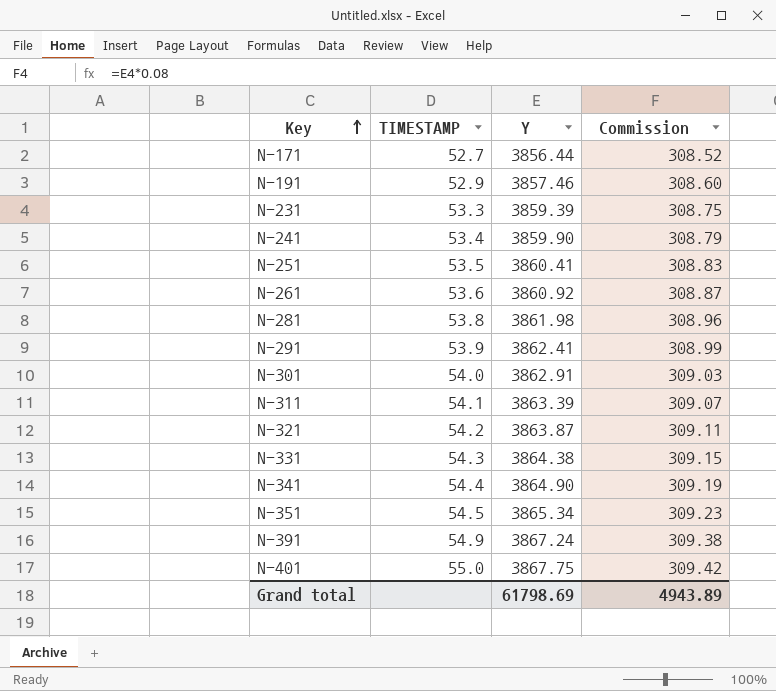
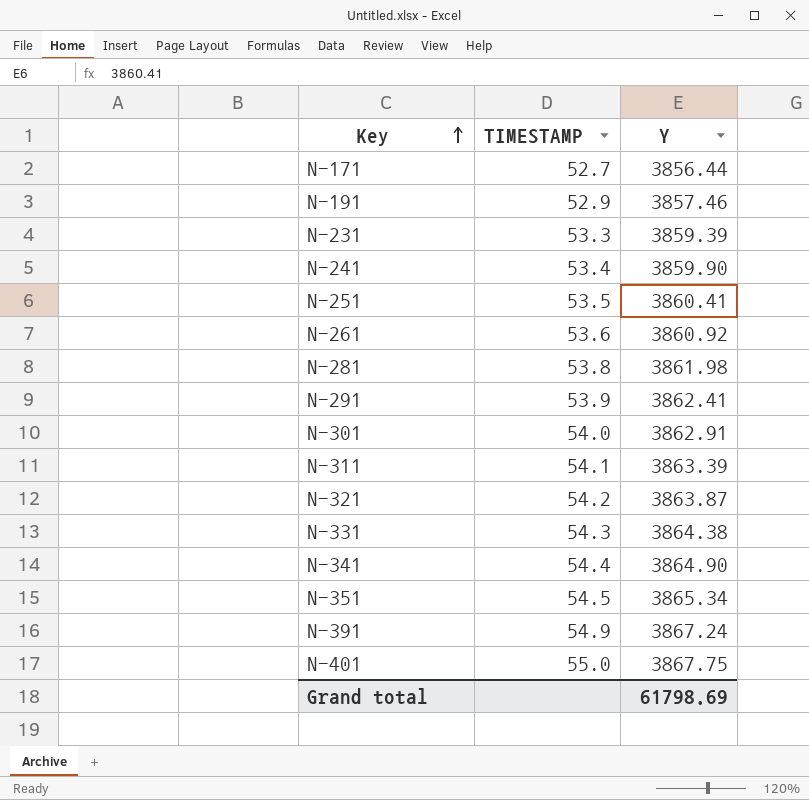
column Commission | formula: [Y] * 0.08 -> none

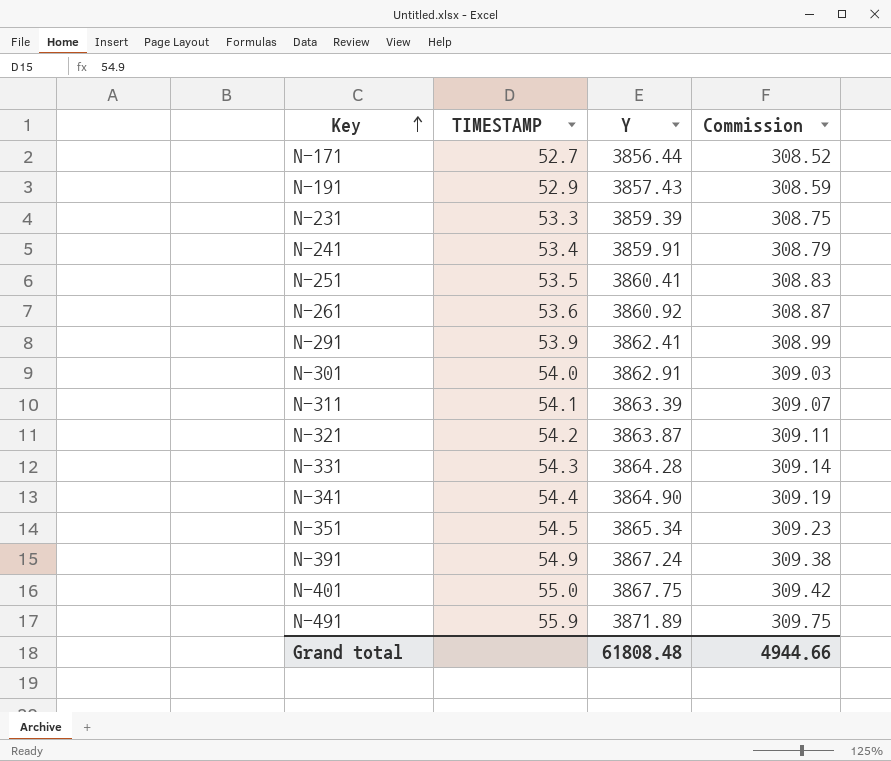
column Commission | formula: none -> [Y] * 0.08
row N-281: 53.8 | 3861.98 -> none
N-191 | Y: 3857.46 -> 3857.43
N-241 | Y: 3859.90 -> 3859.91
N-331 | Y: 3864.38 -> 3864.28
row N-491: none -> 55.9 | 3871.89 | 309.75
Grand total | Y: 61798.69 -> 61808.48

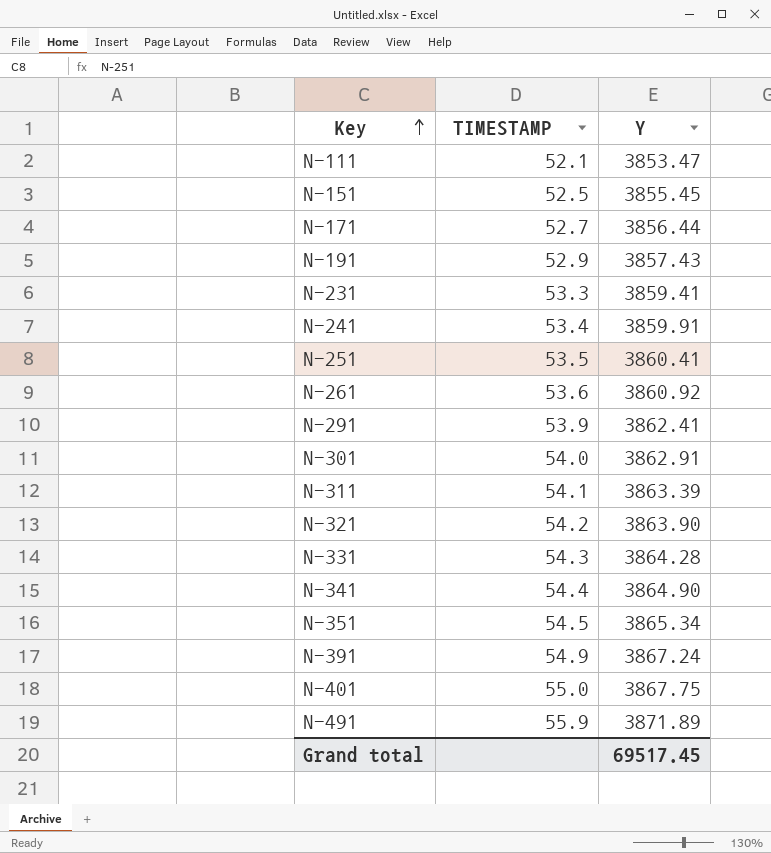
column Commission | formula: [Y] * 0.08 -> none
row N-111: none -> 52.1 | 3853.47
row N-151: none -> 52.5 | 3855.45
N-231 | Y: 3859.39 -> 3859.41
N-321 | Y: 3863.87 -> 3863.90
Grand total | Y: 61808.48 -> 69517.45

